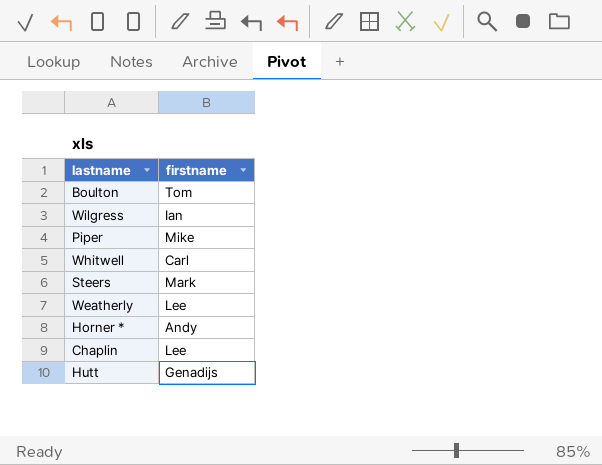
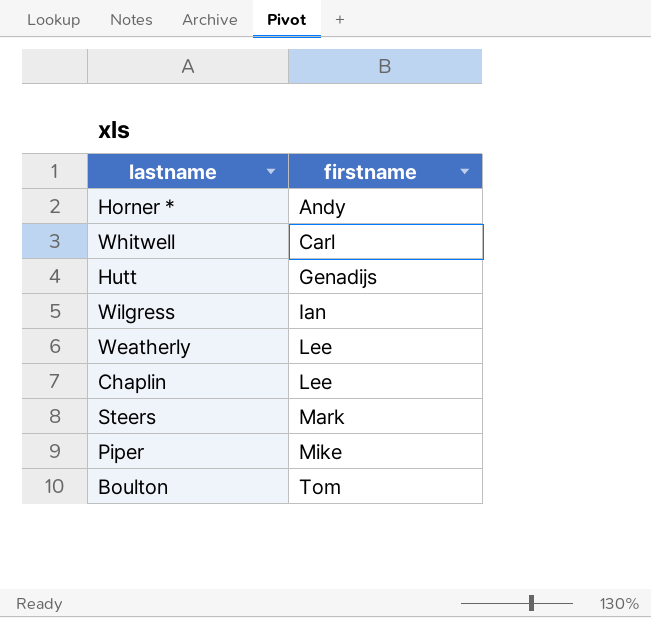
row order: none -> firstname ascending

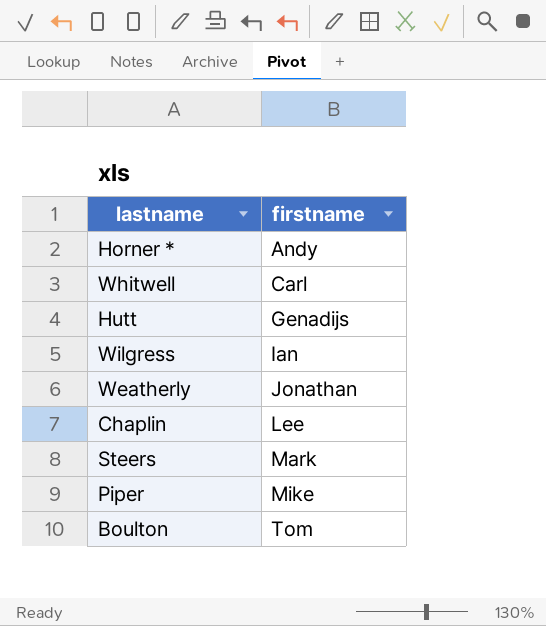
Weatherly | firstname: Lee -> Jonathan

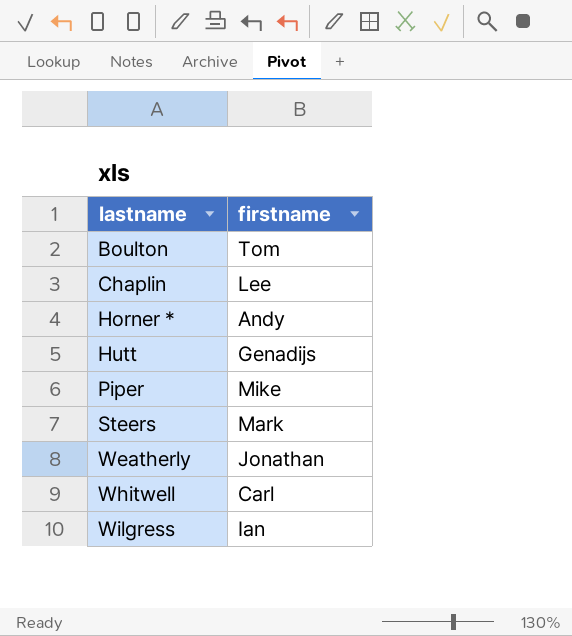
row order: firstname ascending -> lastname ascending

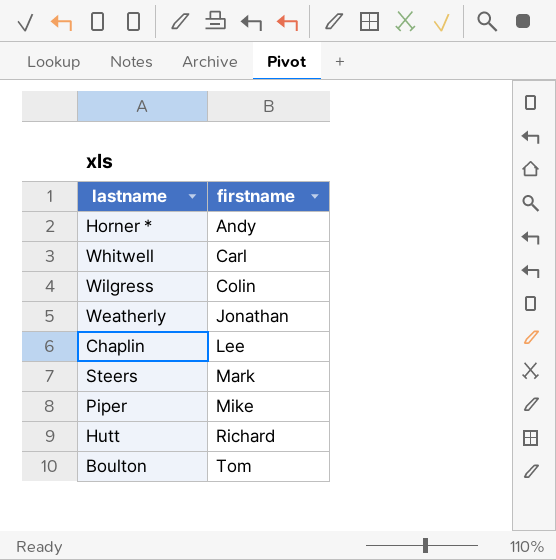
row order: lastname ascending -> firstname ascending
Wilgress | firstname: Ian -> Colin
Hutt | firstname: Genadijs -> Richard

